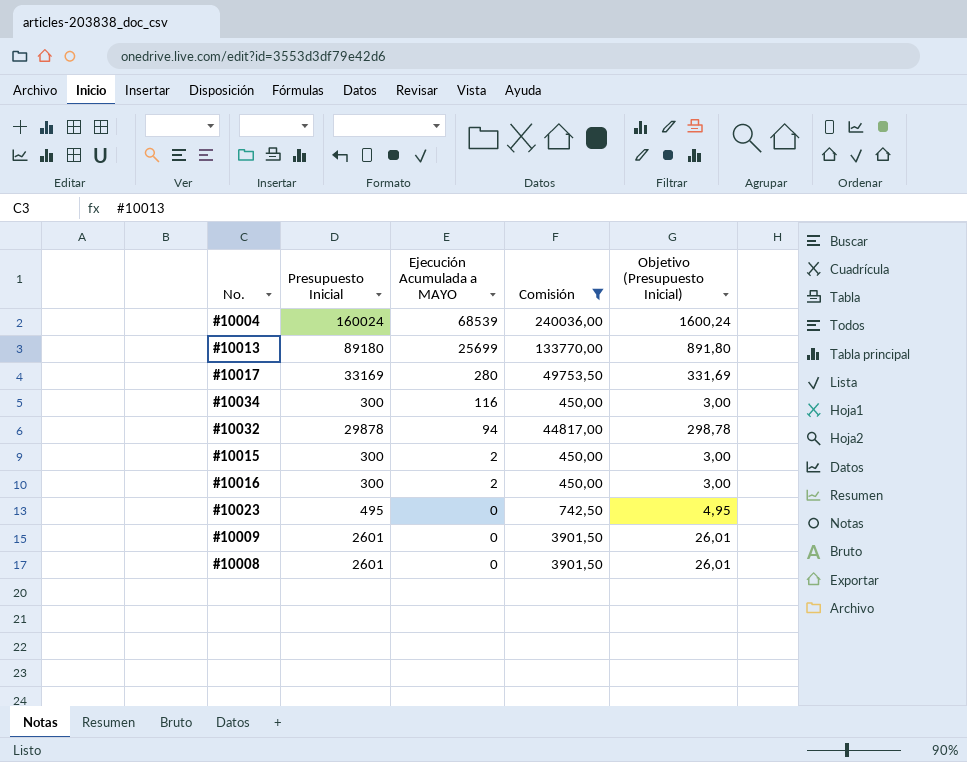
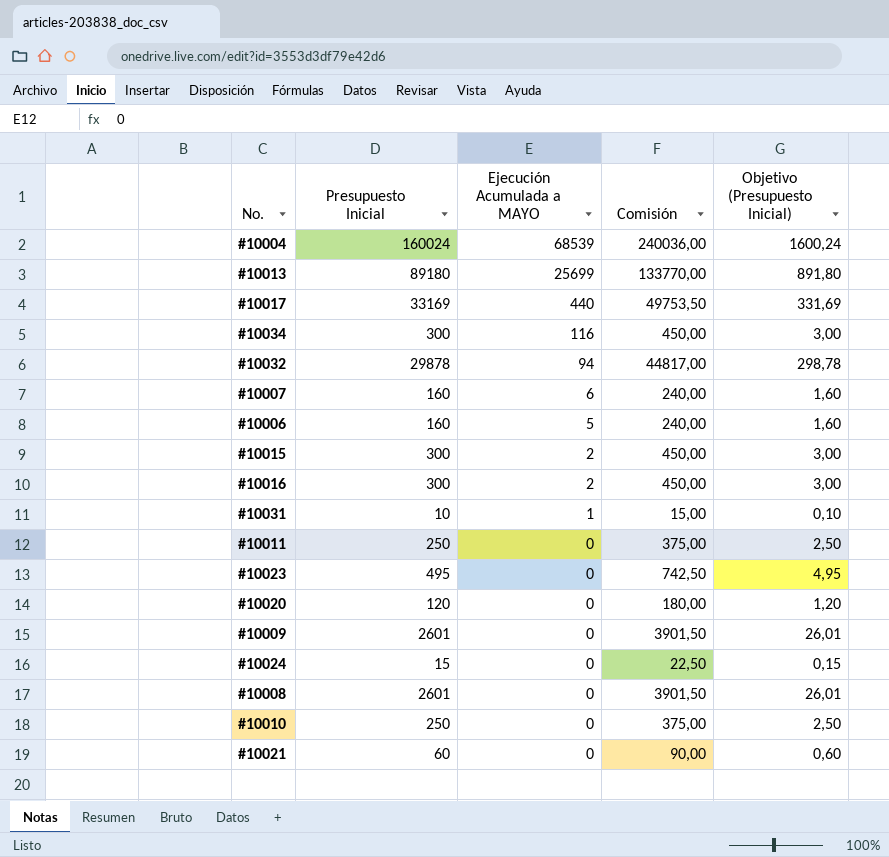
filter: Comisión >= 450,00 -> none
#10017 | Ejecución Acumulada a MAYO: 280 -> 440

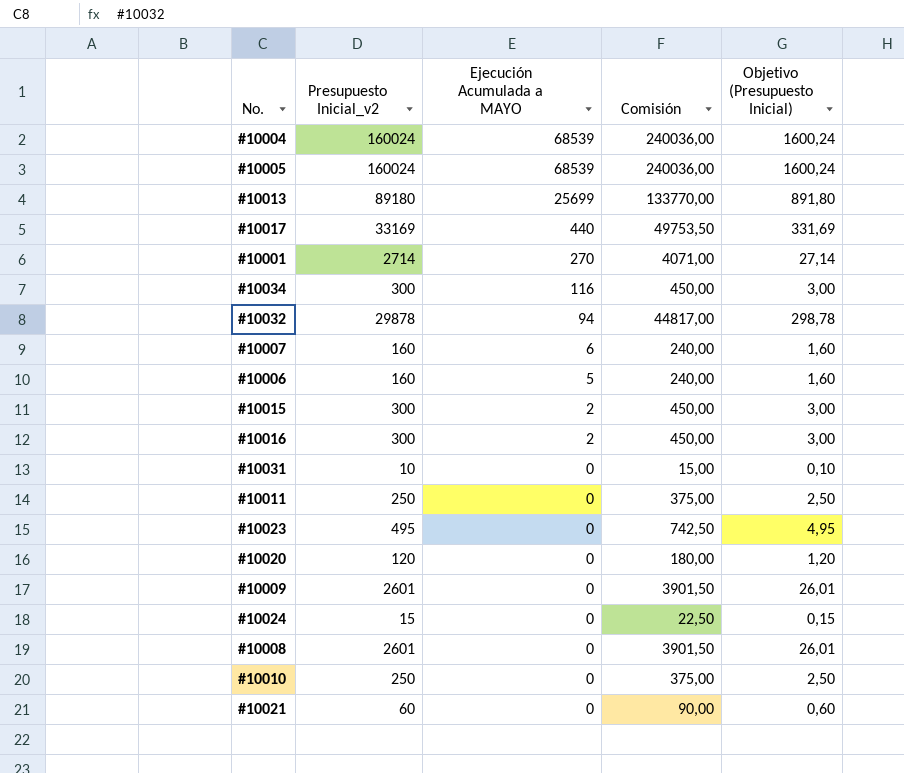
column name: Presupuesto Inicial -> Presupuesto Inicial_v2
row #10005: none -> 160024 | 68539 | 240036,00 | 1600,24
row #10001: none -> 2714 | 270 | 4071,00 | 27,14
#10031 | Ejecución Acumulada a MAYO: 1 -> 0

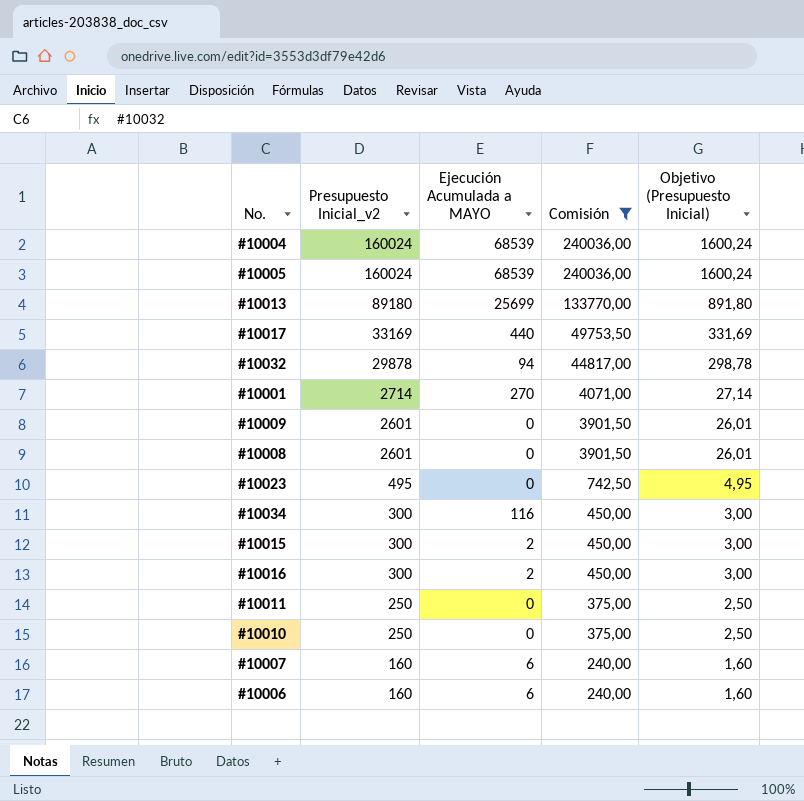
filter: none -> Comisión >= 240,00
row order: Ejecución Acumulada a MAYO descending -> Presupuesto Inicial_v2 descending
#10006 | Ejecución Acumulada a MAYO: 5 -> 6

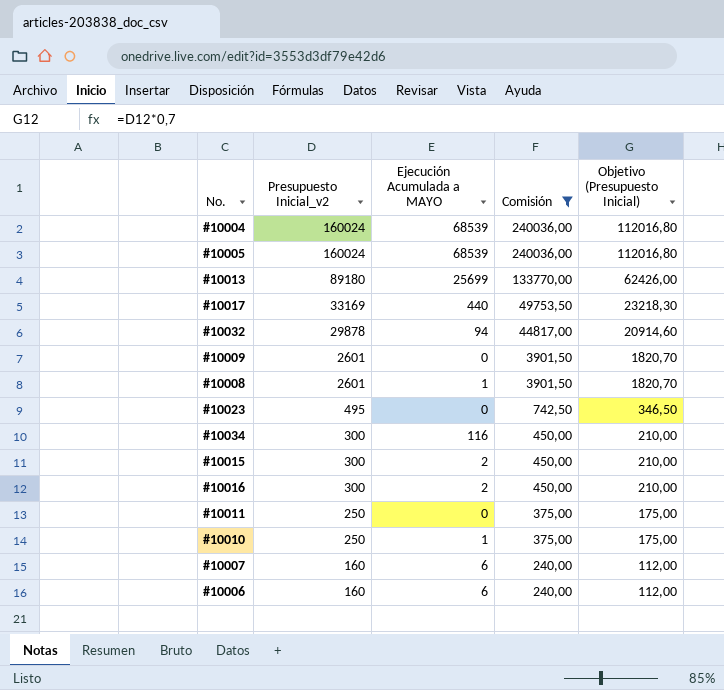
column Objetivo (Presupuesto Inicial) | formula: [Presupuesto Inicial_v2] * 0,01 -> [Presupuesto Inicial_v2] * 0,7
row #10001: 2714 | 270 | 4071,00 | 27,14 -> none
#10008 | Ejecución Acumulada a MAYO: 0 -> 1
#10010 | Ejecución Acumulada a MAYO: 0 -> 1

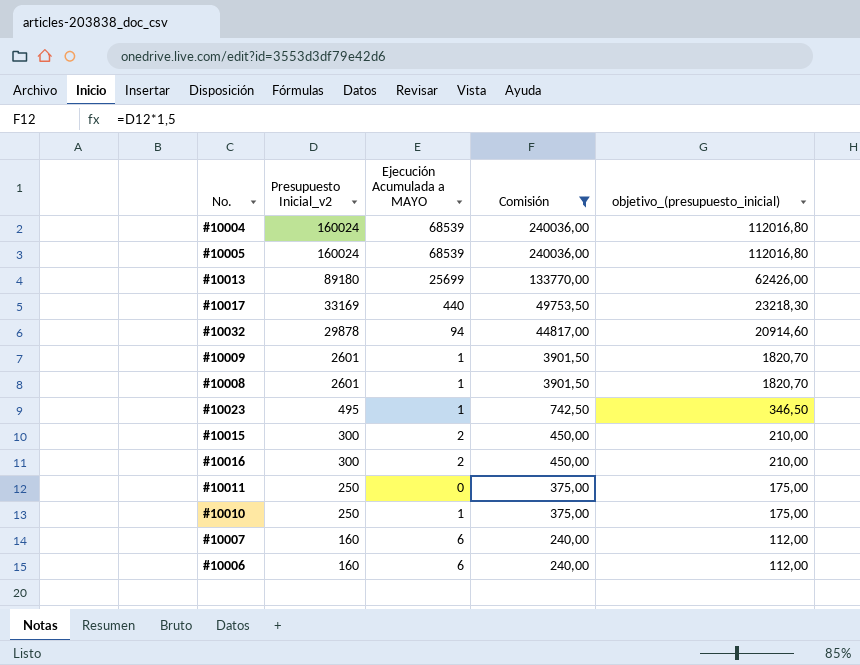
column name: Objetivo (Presupuesto Inicial) -> objetivo_(presupuesto_inicial)
row #10034: 300 | 116 | 450,00 | 210,00 -> none
#10009 | Ejecución Acumulada a MAYO: 0 -> 1
#10023 | Ejecución Acumulada a MAYO: 0 -> 1

